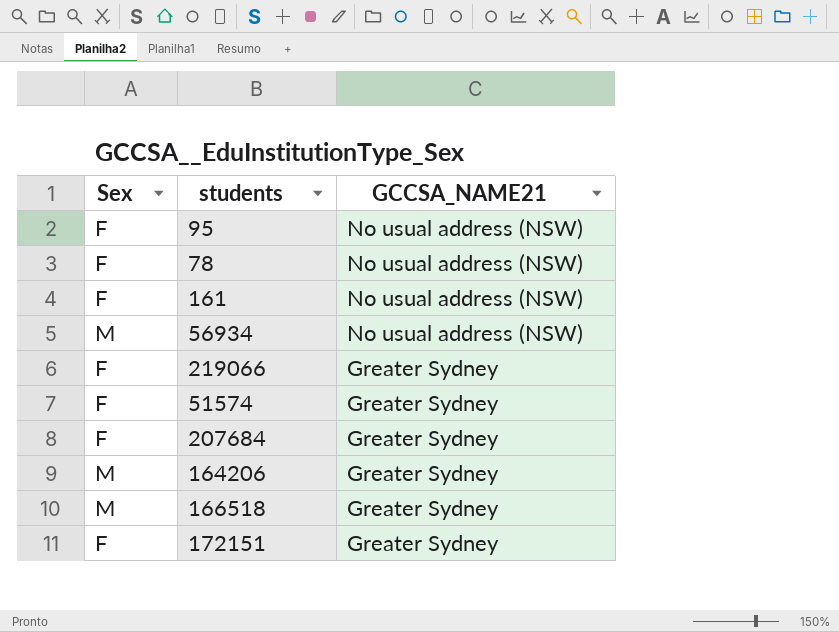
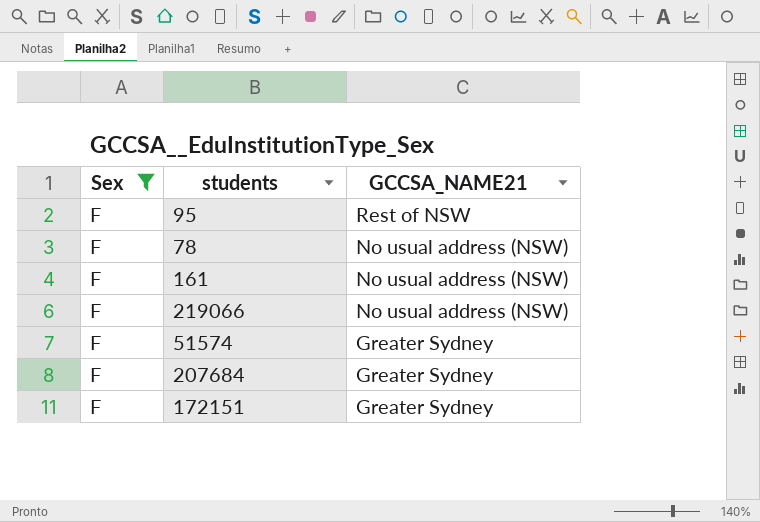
filter: none -> Sex = F
95 | GCCSA_NAME21: No usual address (NSW) -> Rest of NSW
219066 | GCCSA_NAME21: Greater Sydney -> No usual address (NSW)

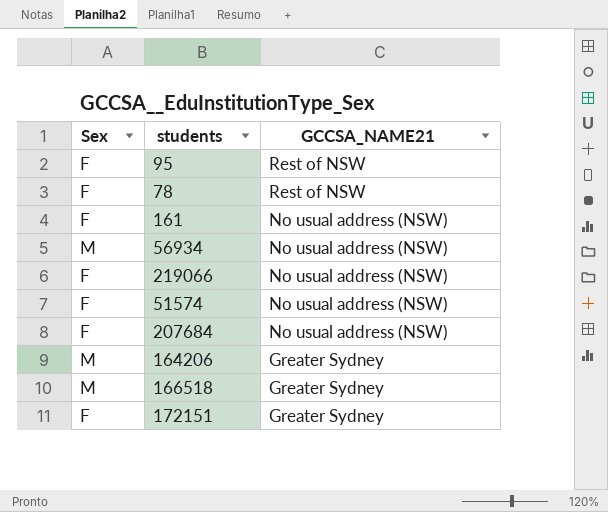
filter: Sex = F -> none
78 | GCCSA_NAME21: No usual address (NSW) -> Rest of NSW
51574 | GCCSA_NAME21: Greater Sydney -> No usual address (NSW)
207684 | GCCSA_NAME21: Greater Sydney -> No usual address (NSW)

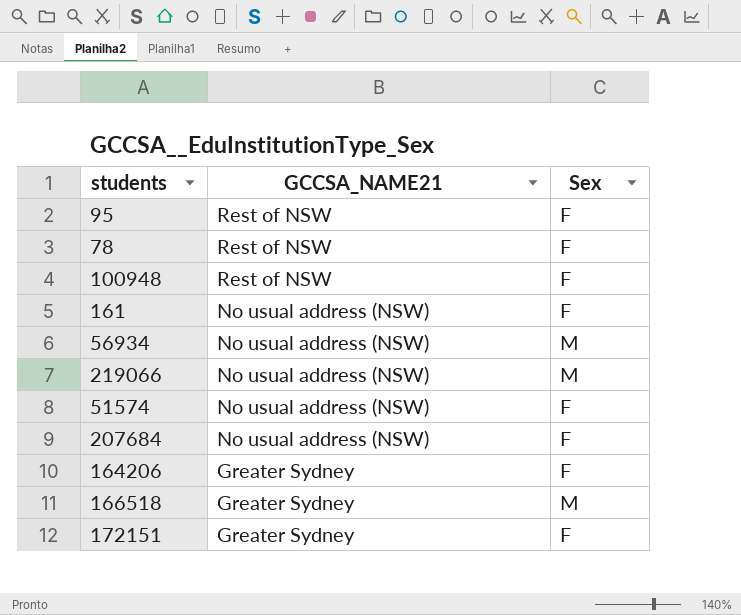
column Sex | position: 1 -> 3
row 100948: none -> Rest of NSW | F
219066 | Sex: F -> M
164206 | Sex: M -> F

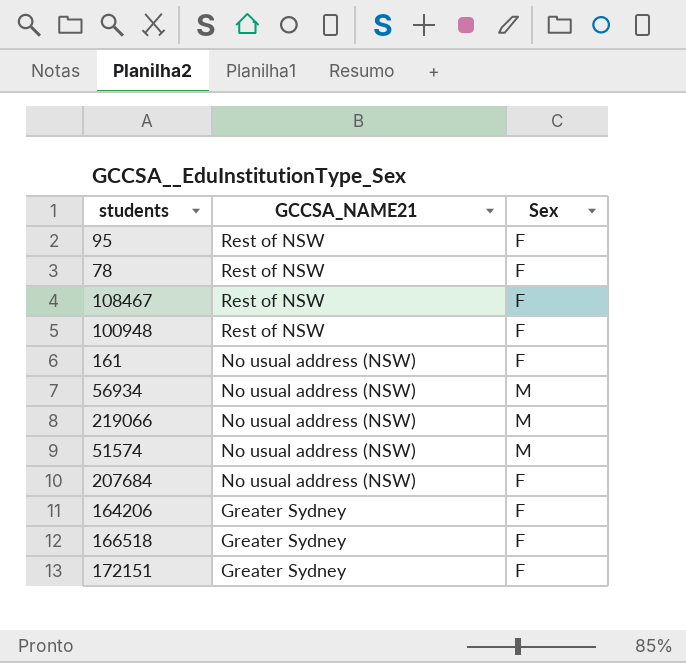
row 108467: none -> Rest of NSW | F
51574 | Sex: F -> M
166518 | Sex: M -> F

